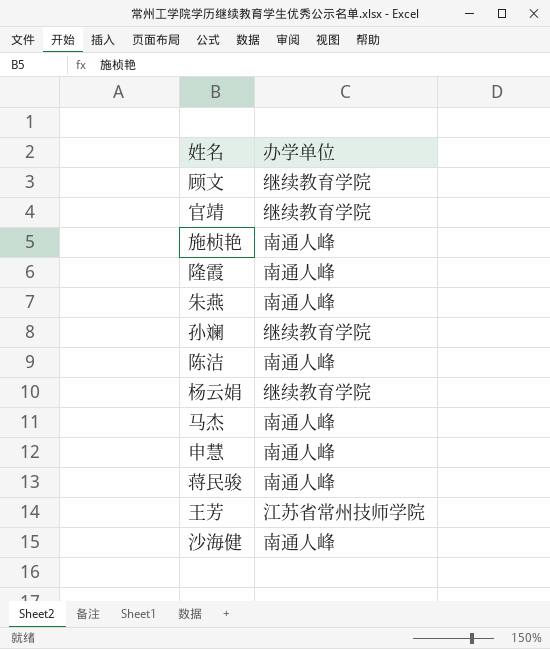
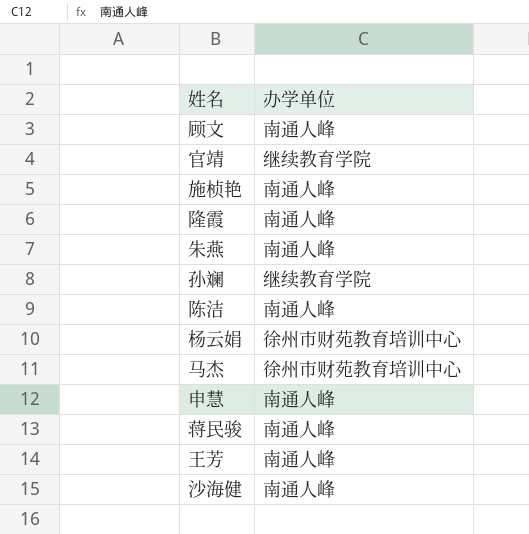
顾文 | 办学单位: 继续教育学院 -> 南通人峰
杨云娟 | 办学单位: 继续教育学院 -> 徐州市财苑教育培训中心
马杰 | 办学单位: 南通人峰 -> 徐州市财苑教育培训中心
王芳 | 办学单位: 江苏省常州技师学院 -> 南通人峰

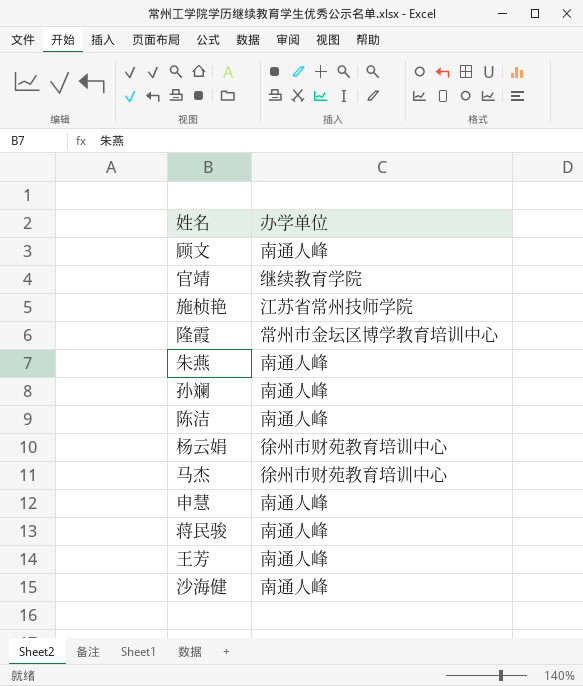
施桢艳 | 办学单位: 南通人峰 -> 江苏省常州技师学院
隆霞 | 办学单位: 南通人峰 -> 常州市金坛区博学教育培训中心
孙斓 | 办学单位: 继续教育学院 -> 南通人峰

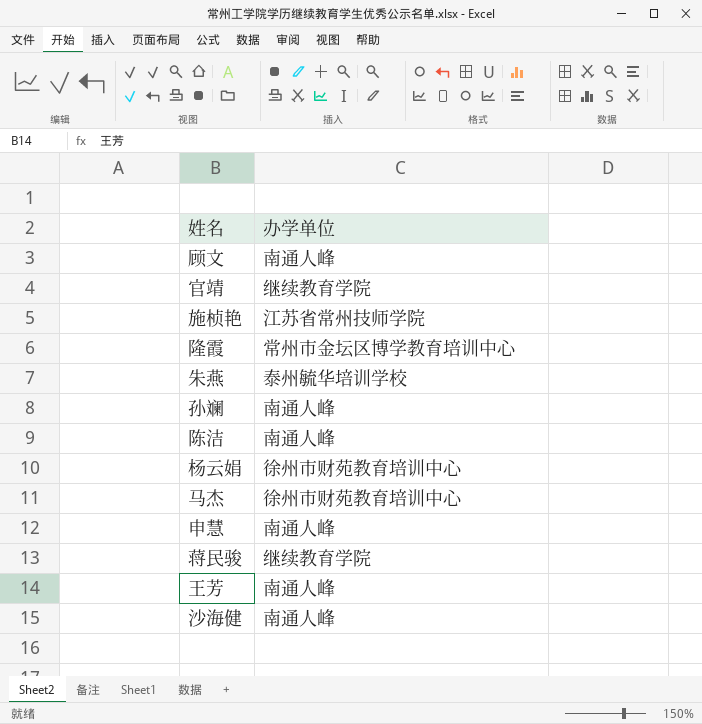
朱燕 | 办学单位: 南通人峰 -> 泰州毓华培训学校
蒋民骏 | 办学单位: 南通人峰 -> 继续教育学院

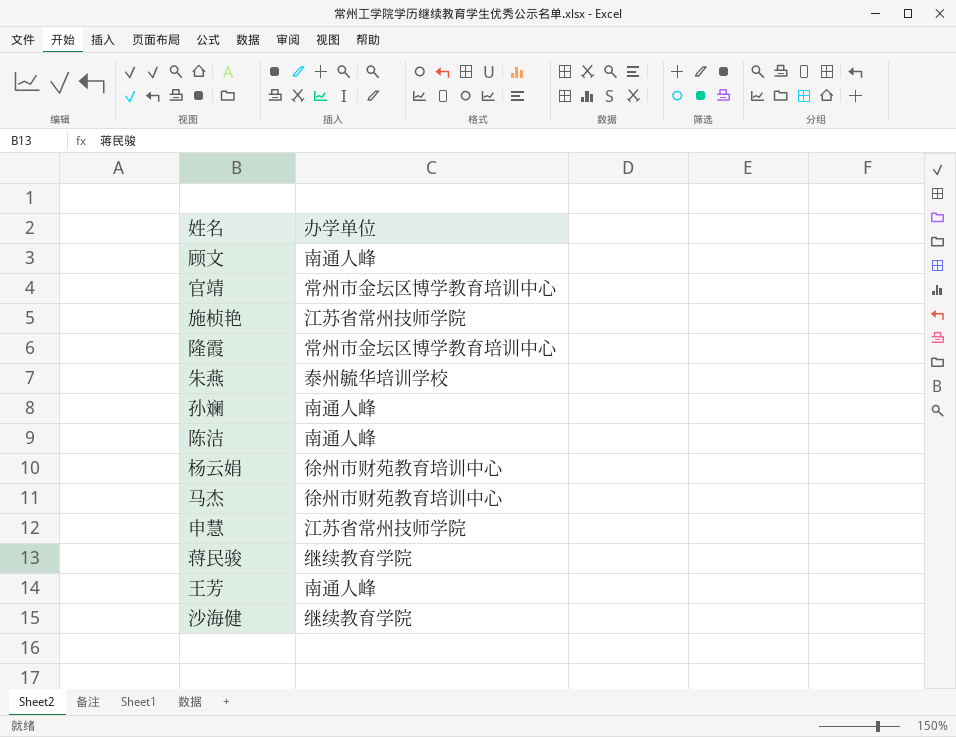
官靖 | 办学单位: 继续教育学院 -> 常州市金坛区博学教育培训中心
申慧 | 办学单位: 南通人峰 -> 江苏省常州技师学院
沙海健 | 办学单位: 南通人峰 -> 继续教育学院

